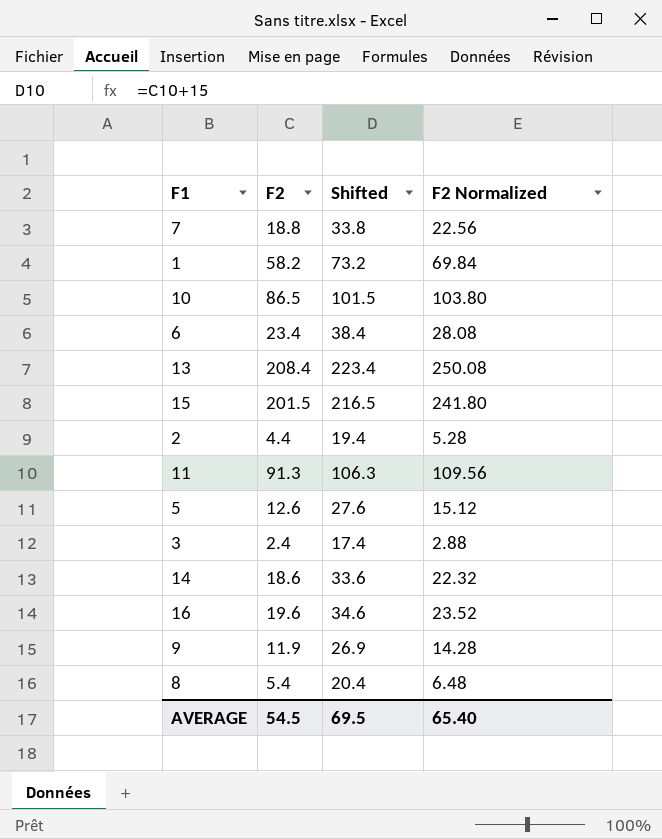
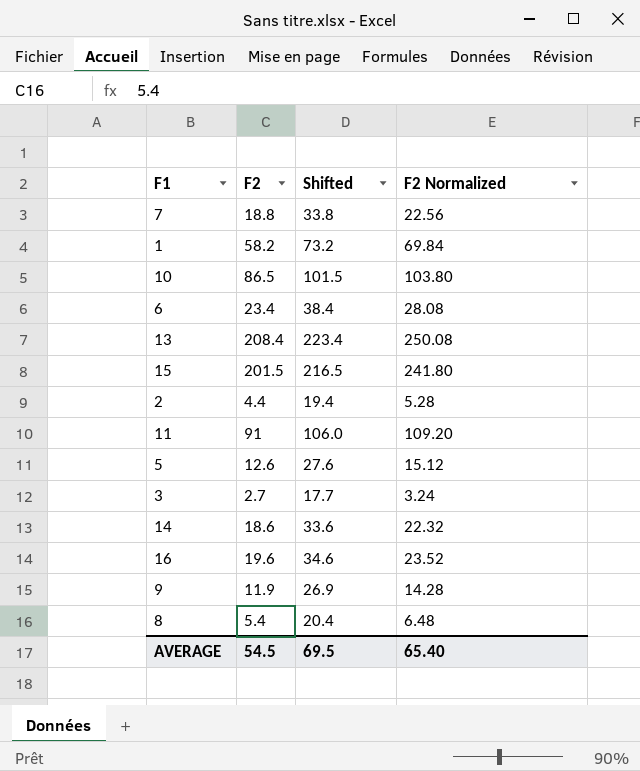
11 | F2: 91.3 -> 91
11 | Shifted: 106.3 -> 106.0
11 | F2 Normalized: 109.56 -> 109.20
3 | F2: 2.4 -> 2.7
3 | Shifted: 17.4 -> 17.7
3 | F2 Normalized: 2.88 -> 3.24

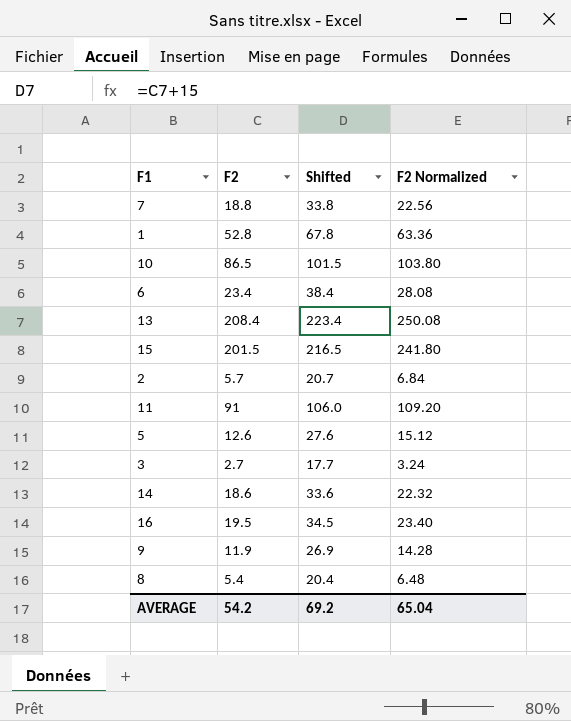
1 | F2: 58.2 -> 52.8
1 | Shifted: 73.2 -> 67.8
1 | F2 Normalized: 69.84 -> 63.36
2 | F2: 4.4 -> 5.7
2 | Shifted: 19.4 -> 20.7
2 | F2 Normalized: 5.28 -> 6.84
16 | F2: 19.6 -> 19.5
16 | Shifted: 34.6 -> 34.5
16 | F2 Normalized: 23.52 -> 23.40
AVERAGE | F2: 54.5 -> 54.2
AVERAGE | Shifted: 69.5 -> 69.2
AVERAGE | F2 Normalized: 65.40 -> 65.04

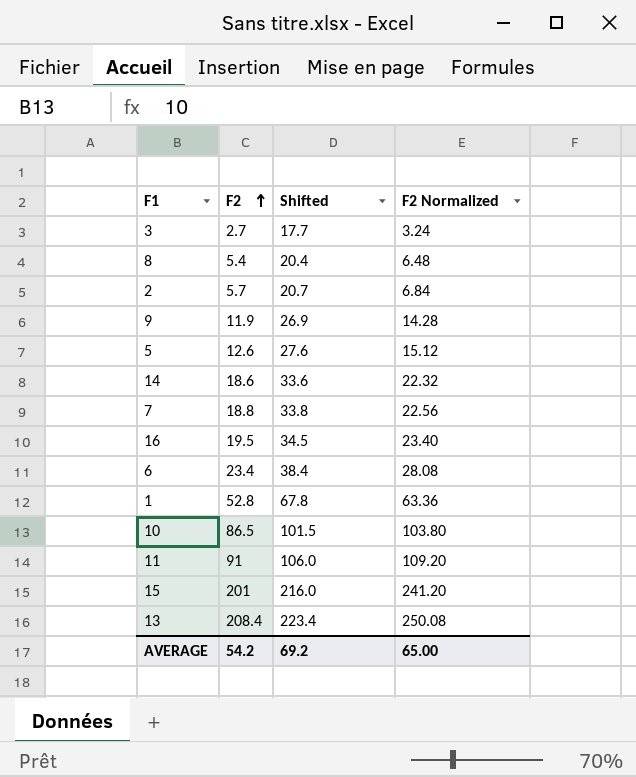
row order: none -> F2 ascending
15 | F2: 201.5 -> 201
15 | Shifted: 216.5 -> 216.0
15 | F2 Normalized: 241.80 -> 241.20
AVERAGE | F2 Normalized: 65.04 -> 65.00

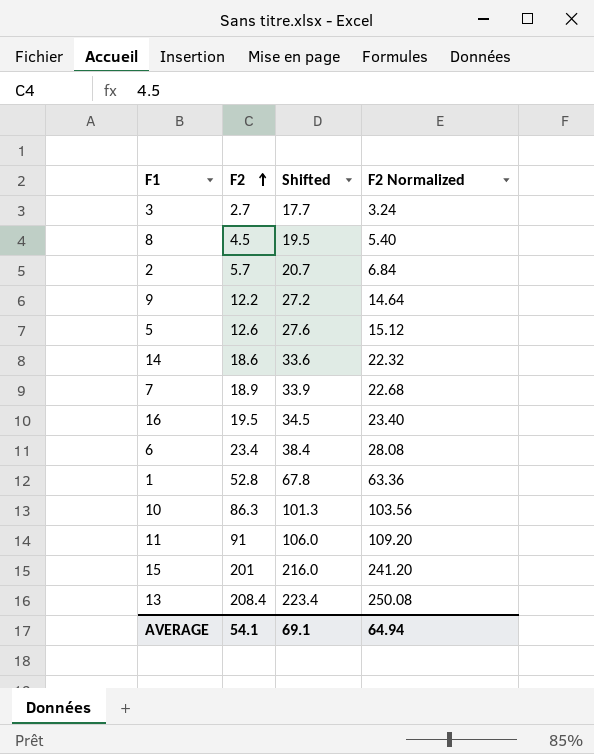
8 | F2: 5.4 -> 4.5
8 | Shifted: 20.4 -> 19.5
8 | F2 Normalized: 6.48 -> 5.40
9 | F2: 11.9 -> 12.2
9 | Shifted: 26.9 -> 27.2
9 | F2 Normalized: 14.28 -> 14.64
7 | F2: 18.8 -> 18.9
7 | Shifted: 33.8 -> 33.9
7 | F2 Normalized: 22.56 -> 22.68
10 | F2: 86.5 -> 86.3
10 | Shifted: 101.5 -> 101.3
10 | F2 Normalized: 103.80 -> 103.56
AVERAGE | F2: 54.2 -> 54.1
AVERAGE | Shifted: 69.2 -> 69.1
AVERAGE | F2 Normalized: 65.00 -> 64.94

